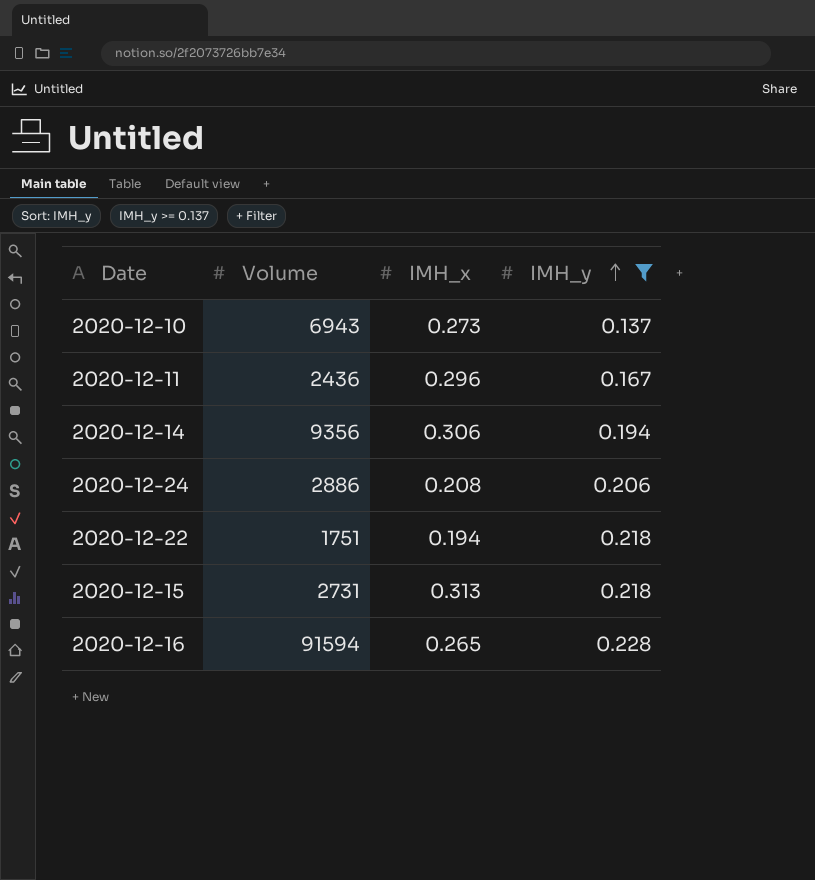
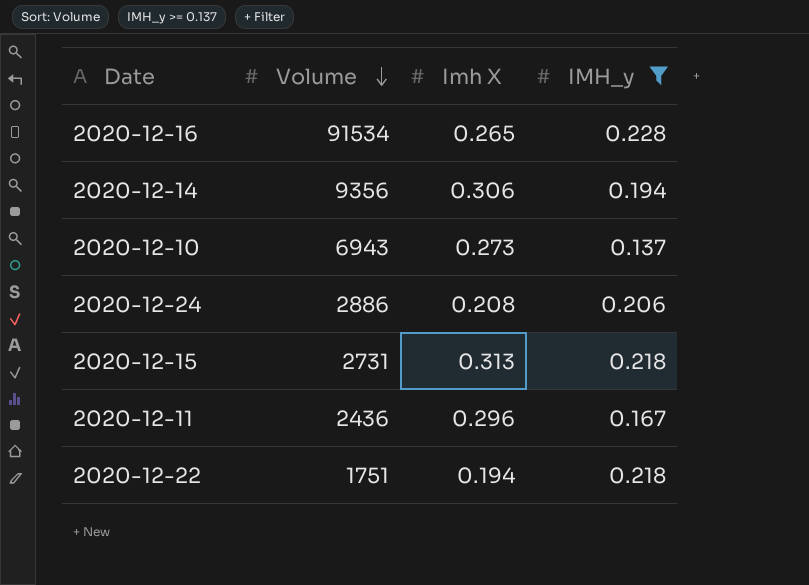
row order: IMH_y ascending -> Volume descending
column name: IMH_x -> Imh X
2020-12-16 | Volume: 91594 -> 91534

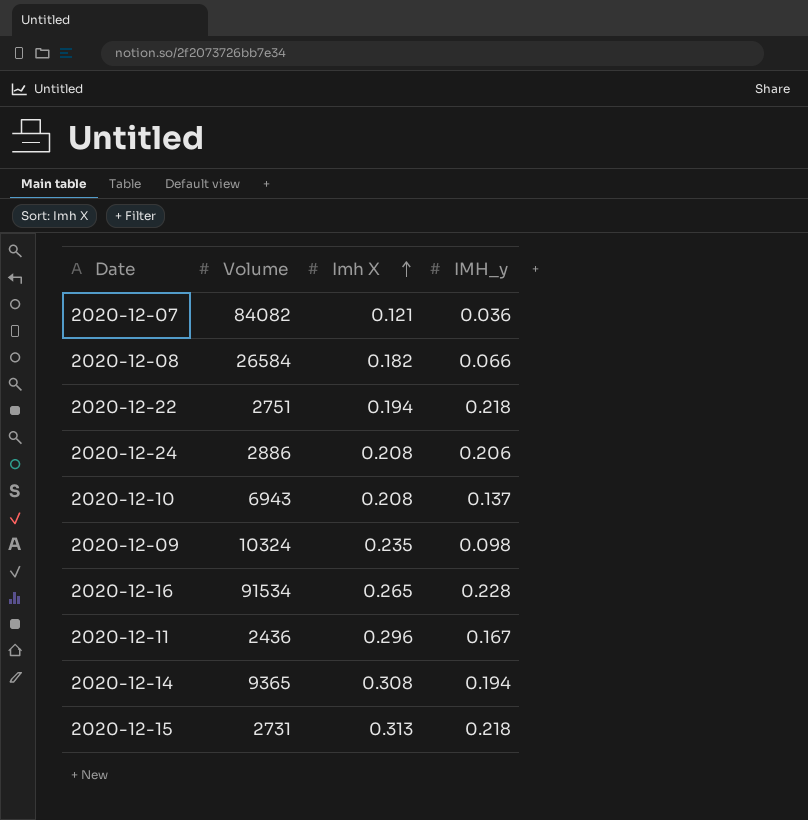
filter: IMH_y >= 0.137 -> none
row order: Volume descending -> Imh X ascending
2020-12-22 | Volume: 1751 -> 2751
2020-12-10 | Imh X: 0.273 -> 0.208
2020-12-14 | Volume: 9356 -> 9365
2020-12-14 | Imh X: 0.306 -> 0.308

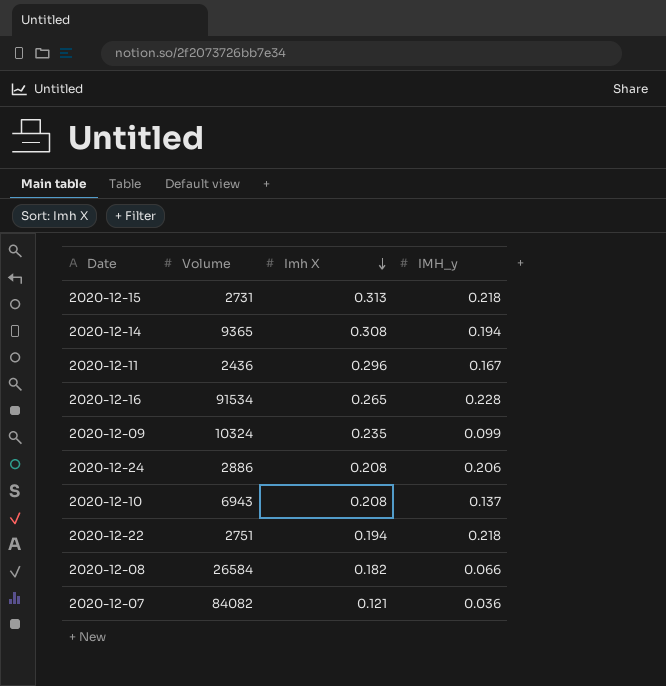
row order: Imh X ascending -> Imh X descending
2020-12-09 | IMH_y: 0.098 -> 0.099

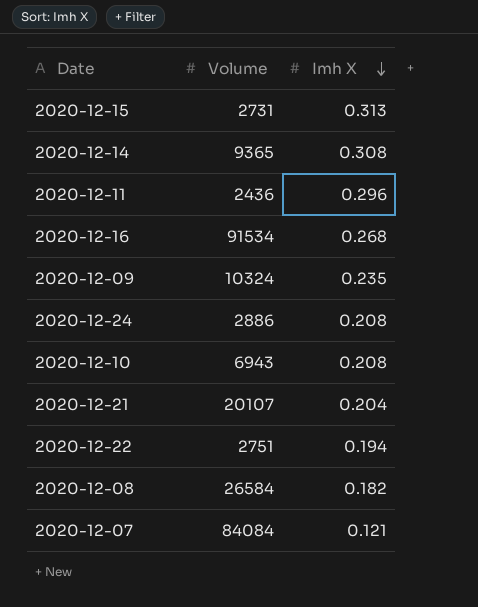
column IMH_y | position: 4 -> none
2020-12-16 | Imh X: 0.265 -> 0.268
row 2020-12-21: none -> 20107 | 0.204
2020-12-07 | Volume: 84082 -> 84084

